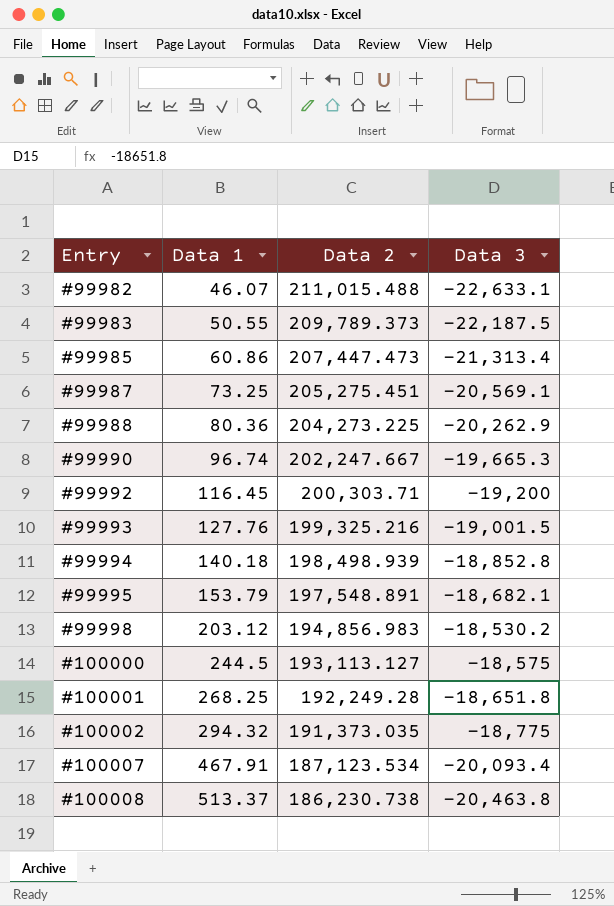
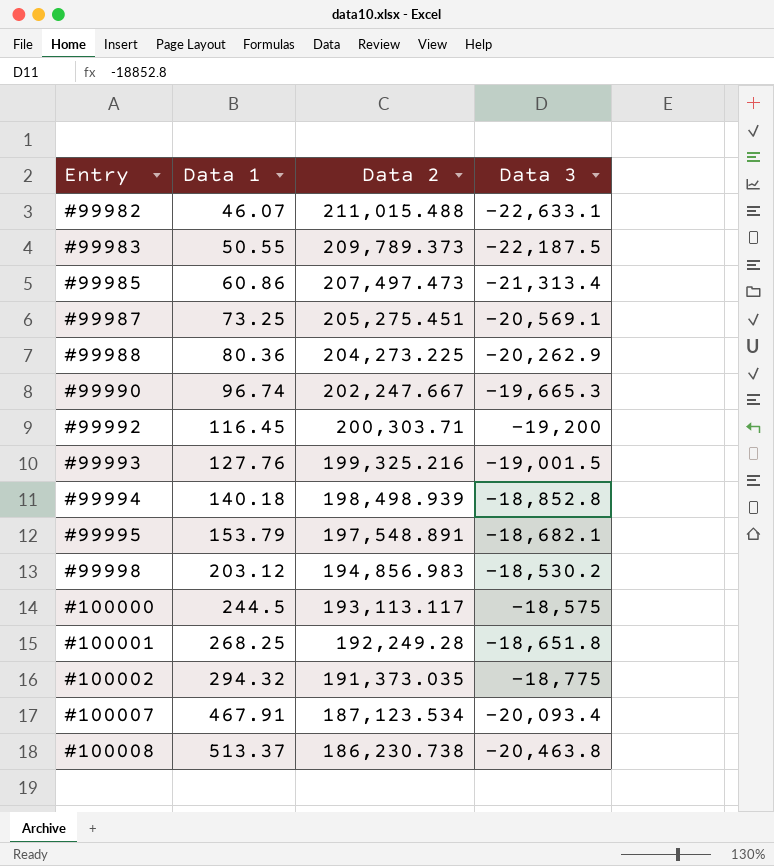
#99985 | Data 2: 207,447.473 -> 207,497.473
#100000 | Data 2: 193,113.127 -> 193,113.117

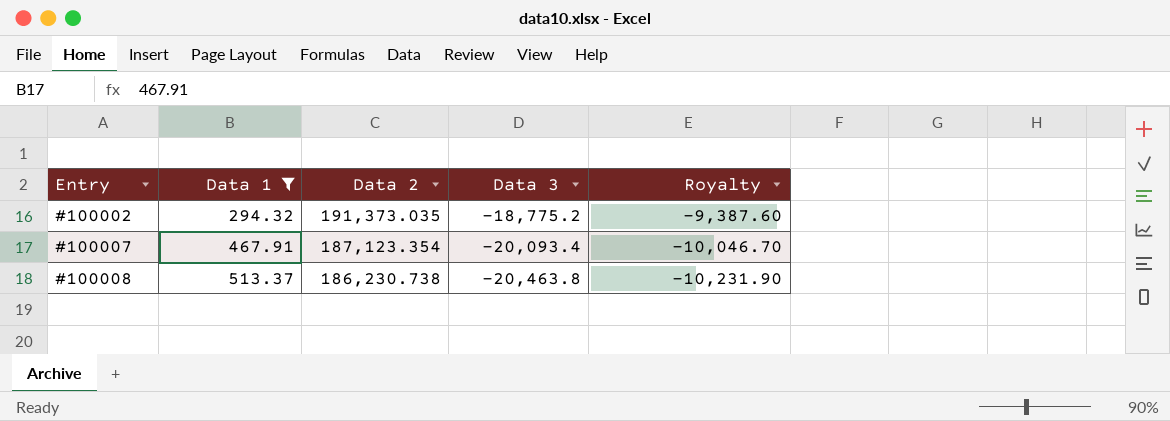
filter: none -> Data 1 >= 294.32
column Royalty | formula: none -> [Data 3] * 0.5
#100002 | Data 3: -18,775 -> -18,775.2
#100007 | Data 2: 187,123.534 -> 187,123.354

